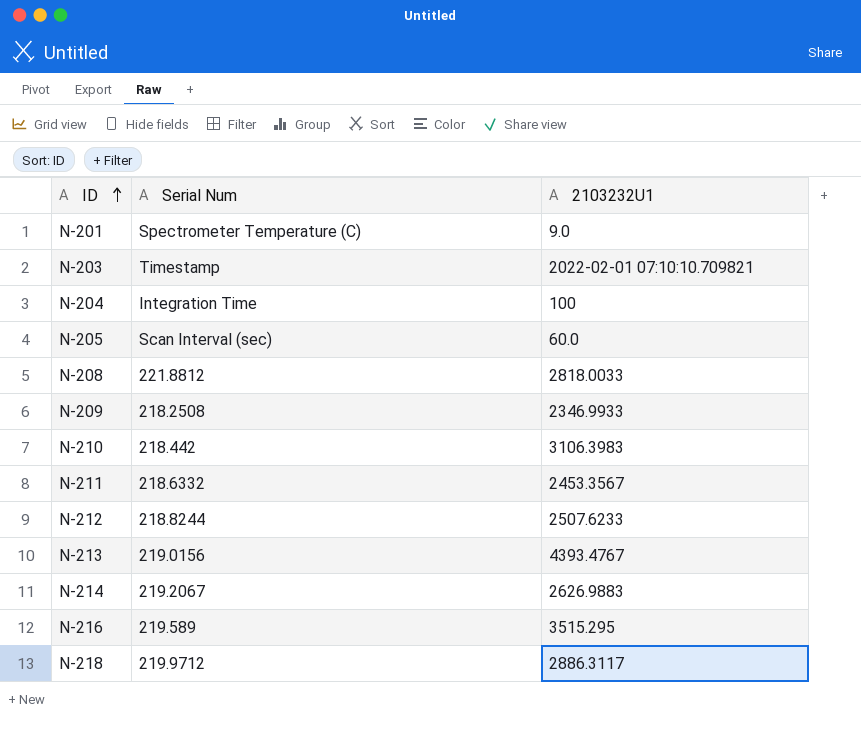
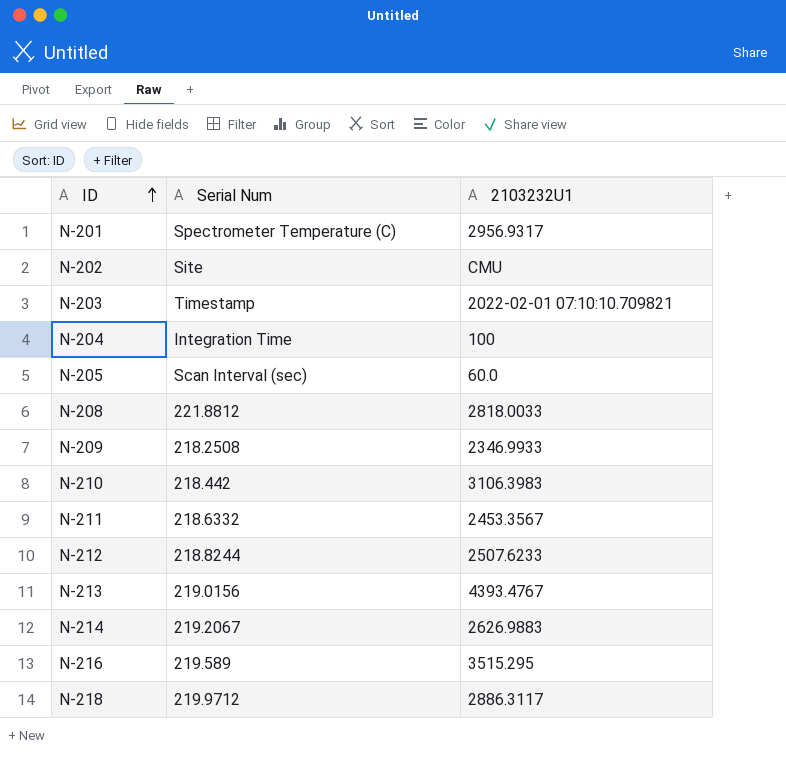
N-201 | 2103232U1: 9.0 -> 2956.9317
row N-202: none -> Site | CMU

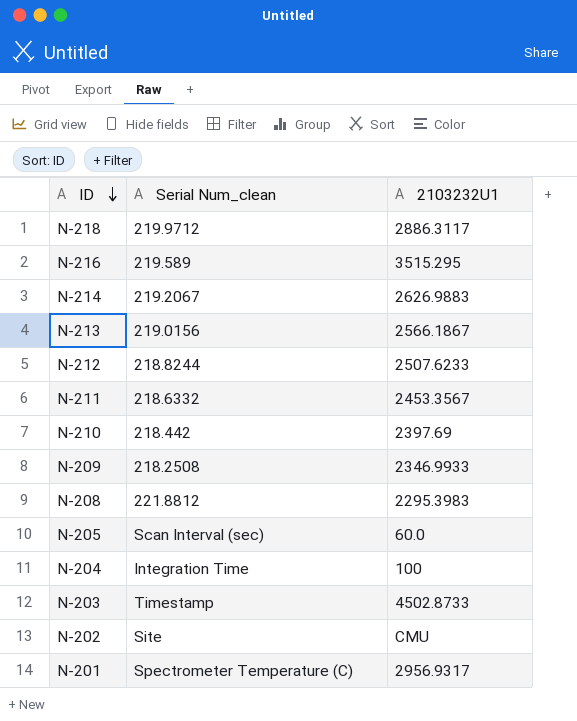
row order: ID ascending -> ID descending
column name: Serial Num -> Serial Num_clean
N-213 | 2103232U1: 4393.4767 -> 2566.1867
N-210 | 2103232U1: 3106.3983 -> 2397.69
N-208 | 2103232U1: 2818.0033 -> 2295.3983
N-203 | 2103232U1: 2022-02-01 07:10:10.709821 -> 4502.8733

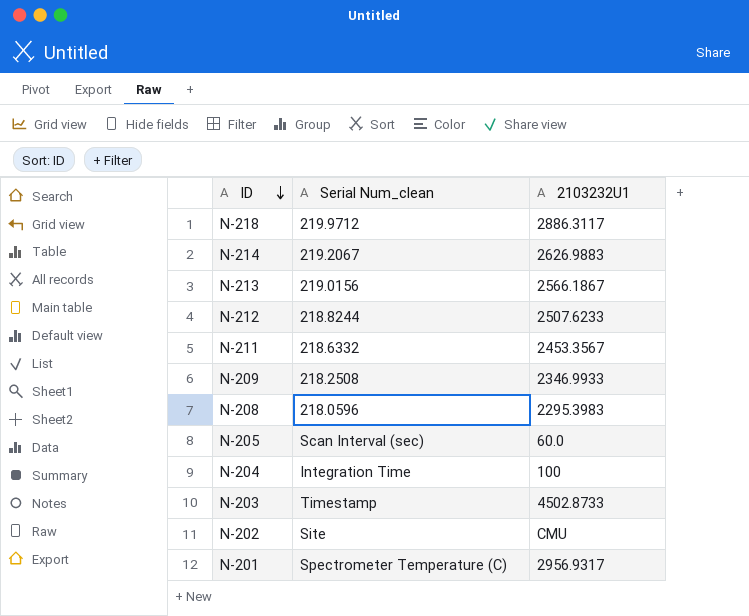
row N-216: 219.589 | 3515.295 -> none
row N-210: 218.442 | 2397.69 -> none
N-208 | Serial Num_clean: 221.8812 -> 218.0596

